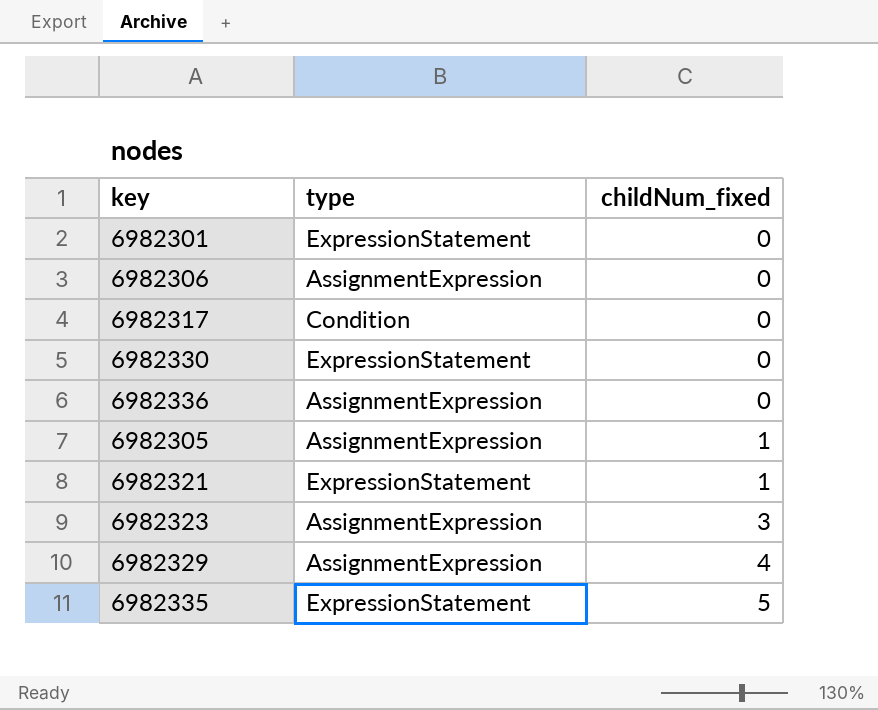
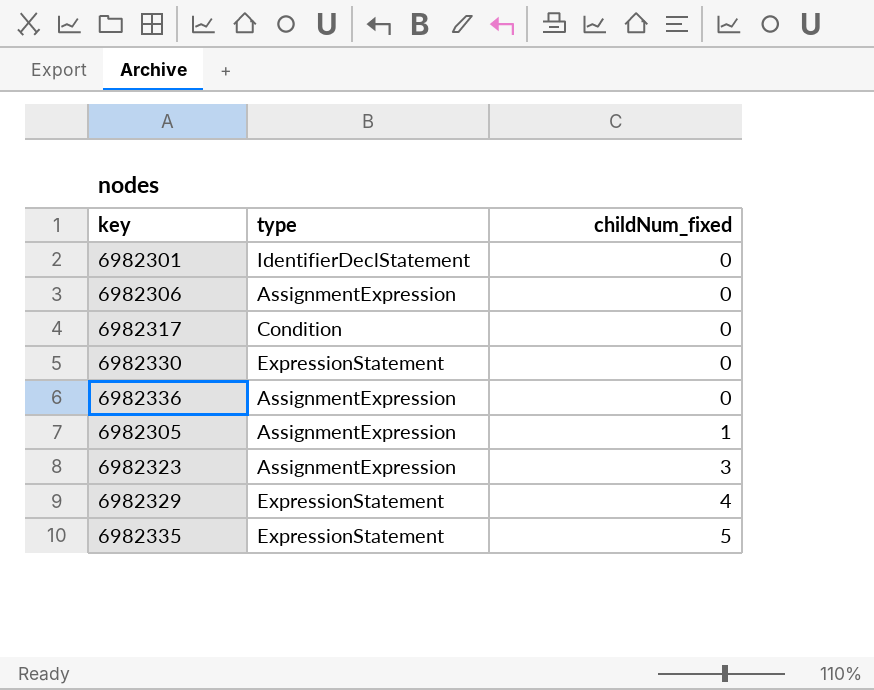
row 6982321: ExpressionStatement | 1 -> none
6982301 | type: ExpressionStatement -> IdentifierDeclStatement
6982329 | type: AssignmentExpression -> ExpressionStatement

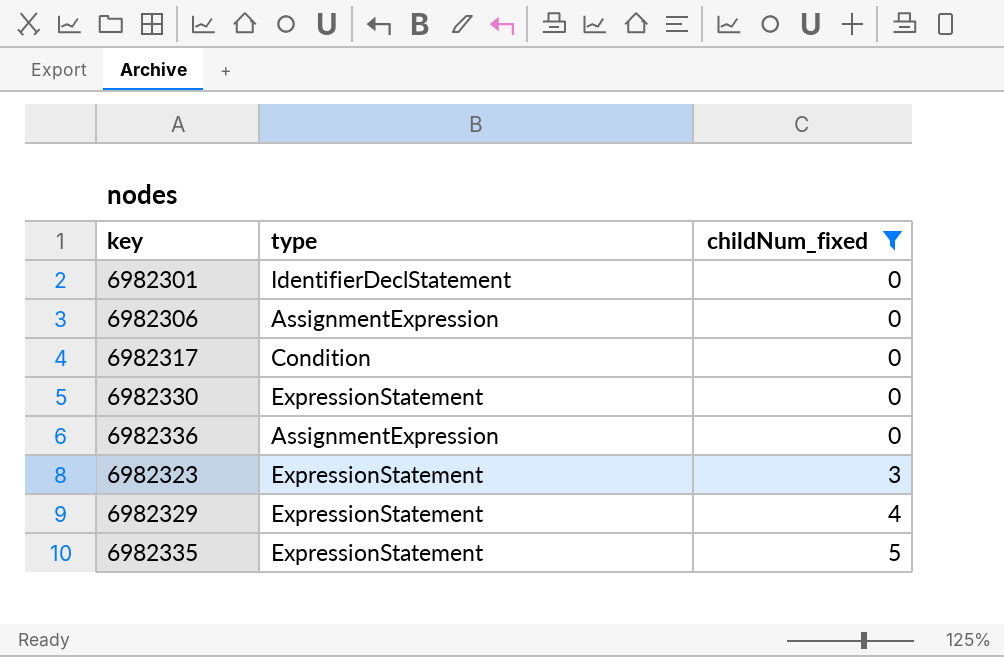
filter: none -> childNum_fixed != 1
6982323 | type: AssignmentExpression -> ExpressionStatement

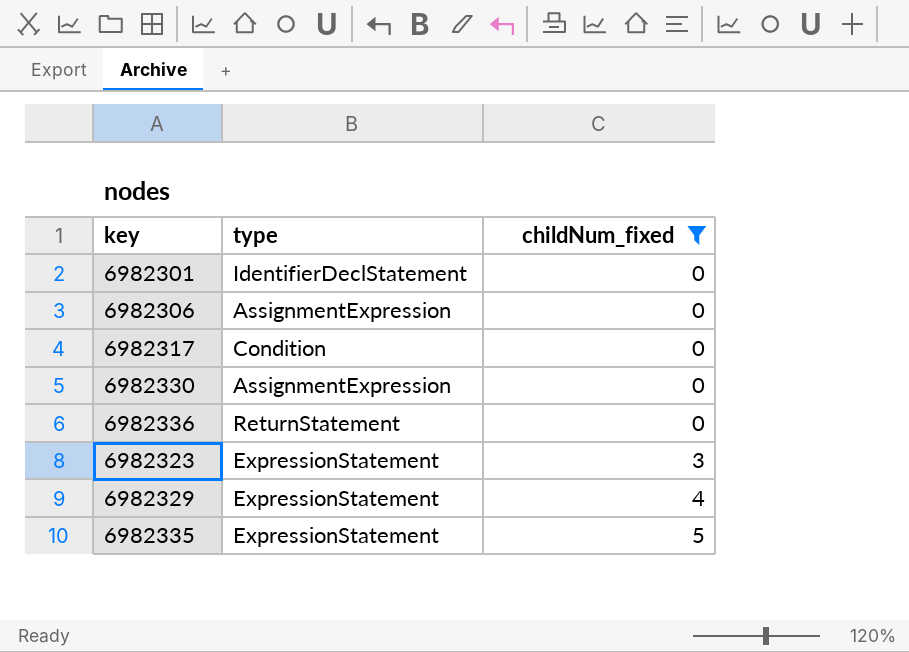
6982330 | type: ExpressionStatement -> AssignmentExpression
6982336 | type: AssignmentExpression -> ReturnStatement

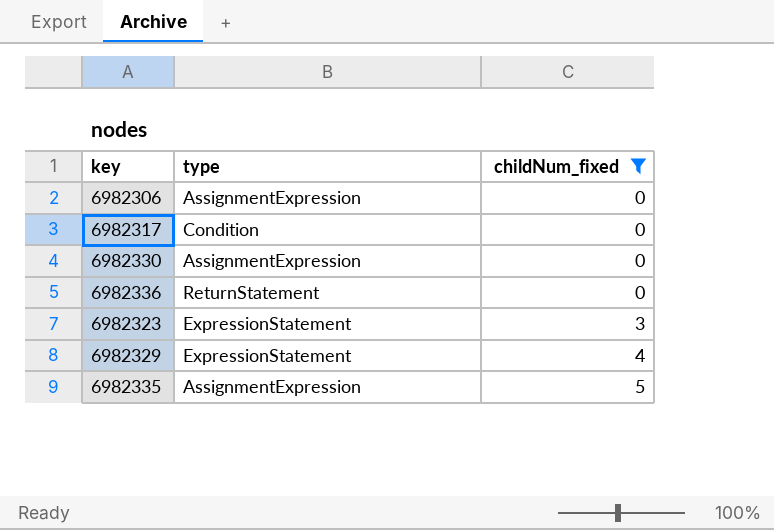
row 6982301: IdentifierDeclStatement | 0 -> none
6982335 | type: ExpressionStatement -> AssignmentExpression

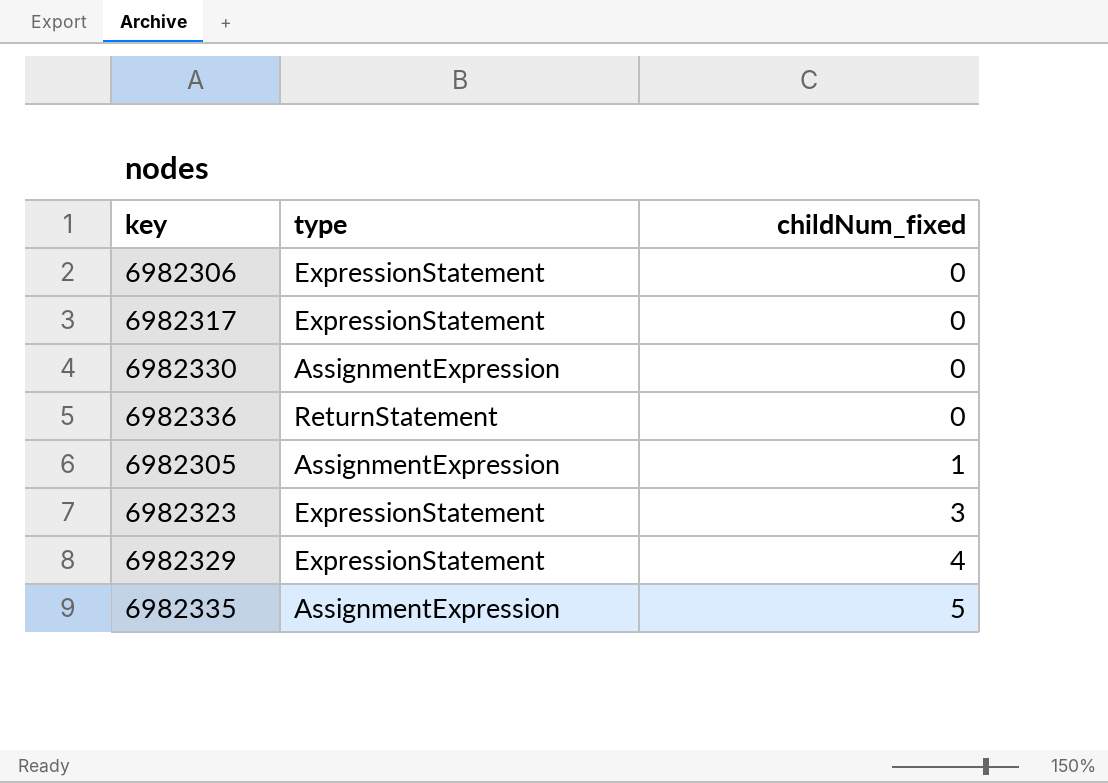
filter: childNum_fixed != 1 -> none
6982306 | type: AssignmentExpression -> ExpressionStatement
6982317 | type: Condition -> ExpressionStatement

